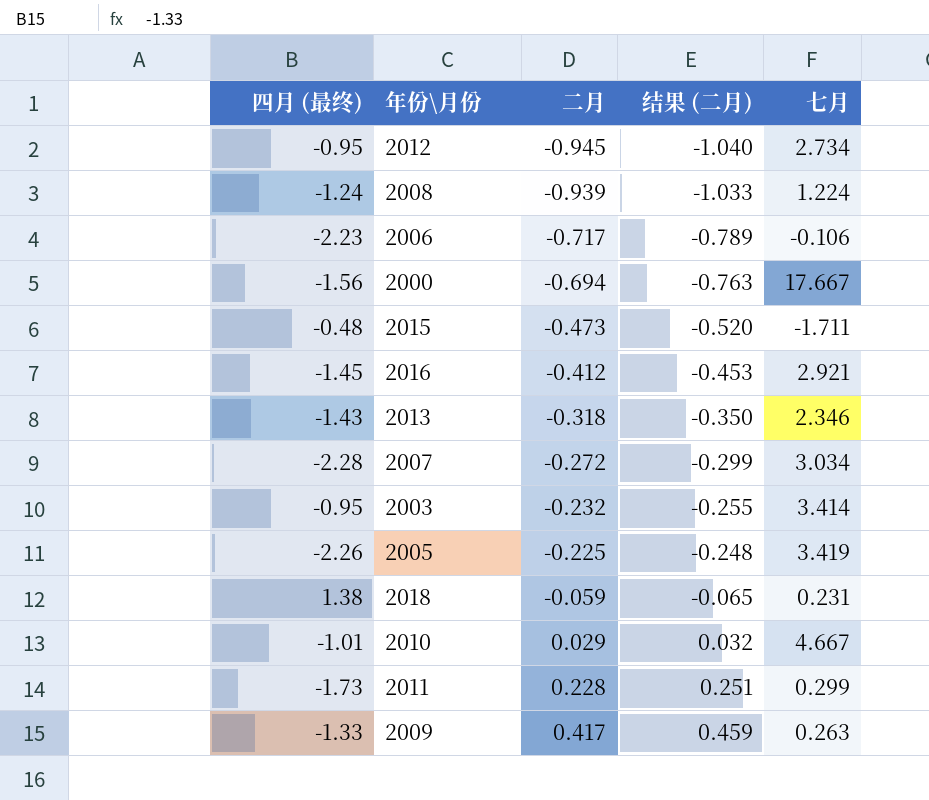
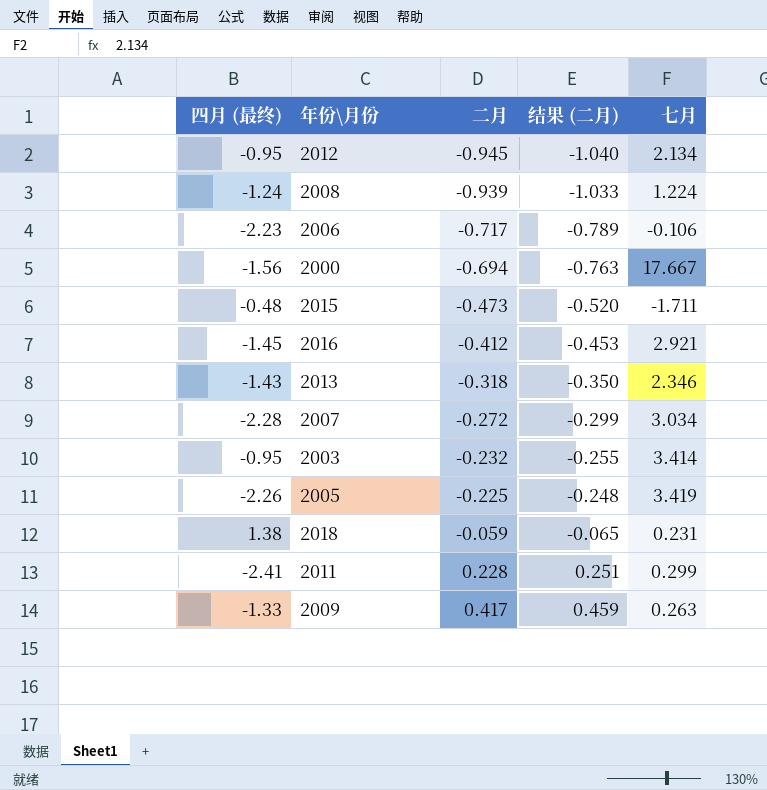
row 2010: -1.01 | 0.029 | 0.032 | 4.667 -> none
2012 | 七月: 2.734 -> 2.134
2011 | 四月 (最终): -1.73 -> -2.41

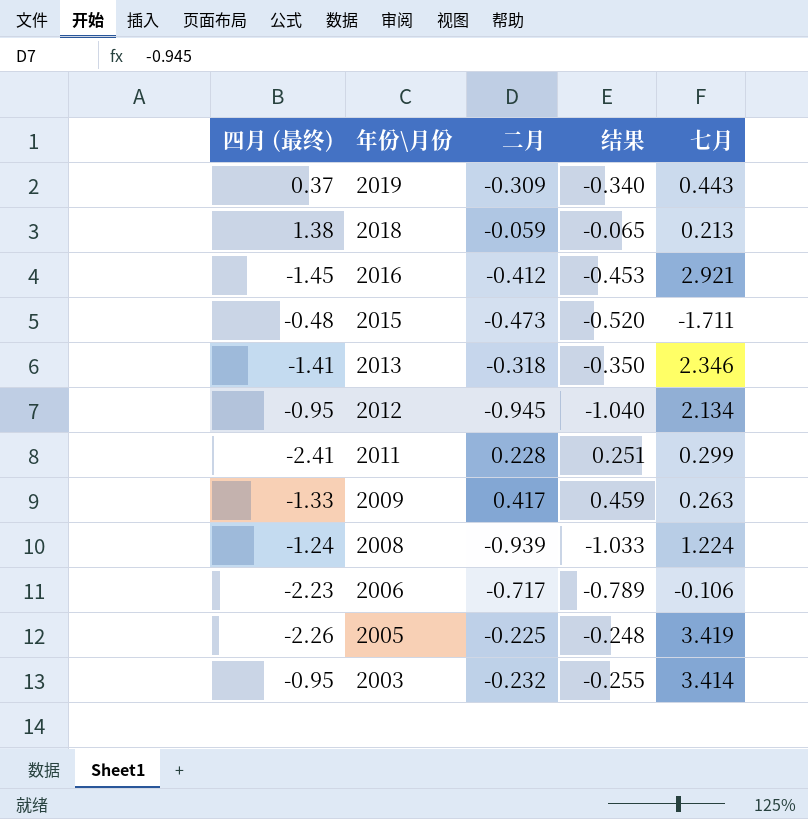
row order: 二月 ascending -> 年份\月份 descending
column name: 结果 (二月) -> 结果
row 2000: -1.56 | -0.694 | -0.763 | 17.667 -> none
row 2007: -2.28 | -0.272 | -0.299 | 3.034 -> none
row 2019: none -> 0.37 | -0.309 | -0.340 | 0.443
2018 | 七月: 0.231 -> 0.213
2013 | 四月 (最终): -1.43 -> -1.41

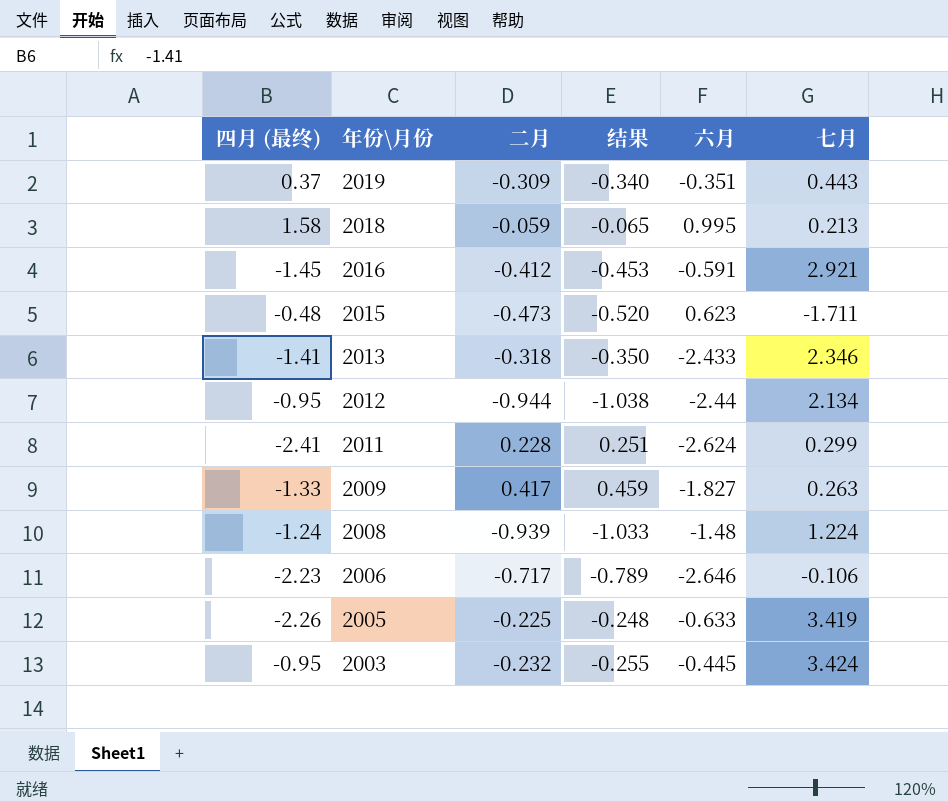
column 六月 | position: none -> 5
2018 | 四月 (最终): 1.38 -> 1.58
2012 | 二月: -0.945 -> -0.944
2012 | 结果: -1.040 -> -1.038
2003 | 七月: 3.414 -> 3.424

